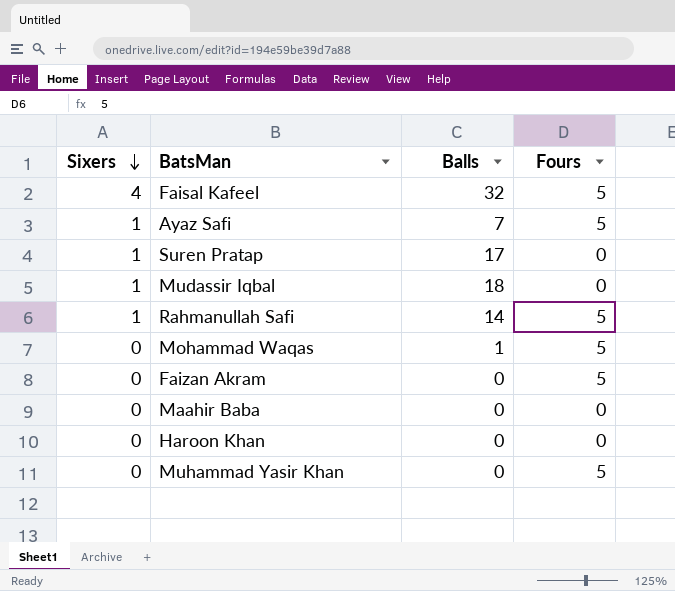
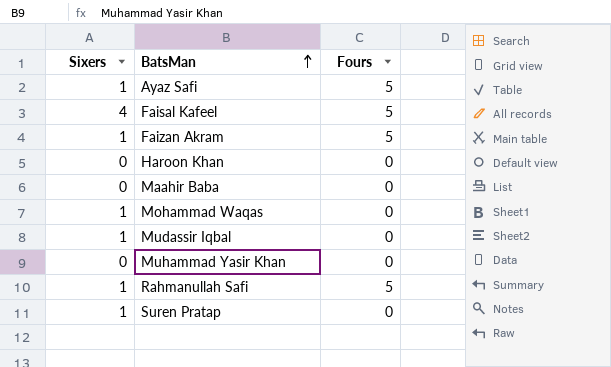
row order: Sixers descending -> BatsMan ascending
column Balls | position: 3 -> none
Faizan Akram | Sixers: 0 -> 1
Mohammad Waqas | Sixers: 0 -> 1
Mohammad Waqas | Fours: 5 -> 0
Muhammad Yasir Khan | Fours: 5 -> 0

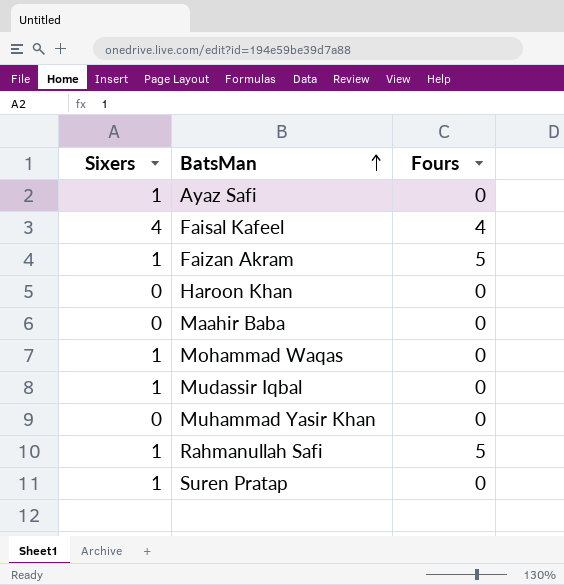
Ayaz Safi | Fours: 5 -> 0
Faisal Kafeel | Fours: 5 -> 4

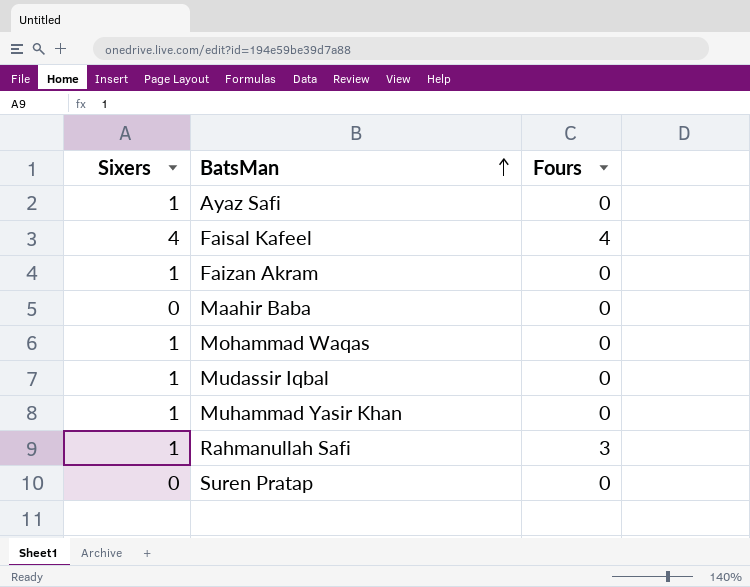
row Haroon Khan: 0 | 0 -> none
Faizan Akram | Fours: 5 -> 0
Muhammad Yasir Khan | Sixers: 0 -> 1
Rahmanullah Safi | Fours: 5 -> 3
Suren Pratap | Sixers: 1 -> 0

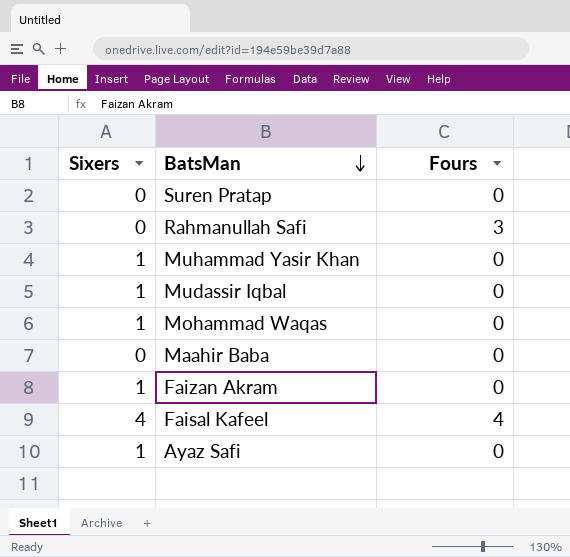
row order: BatsMan ascending -> BatsMan descending
Rahmanullah Safi | Sixers: 1 -> 0

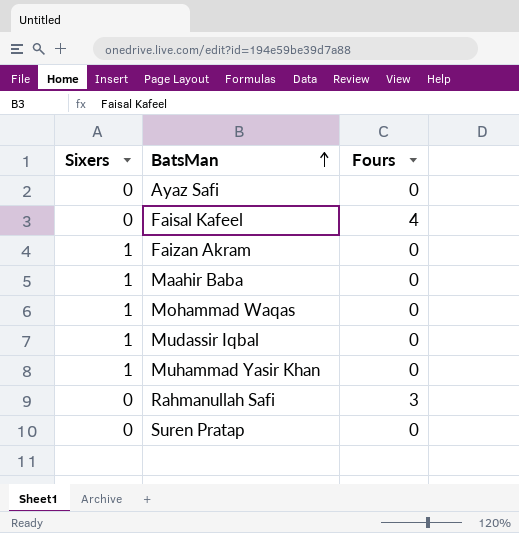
row order: BatsMan descending -> BatsMan ascending
Ayaz Safi | Sixers: 1 -> 0
Faisal Kafeel | Sixers: 4 -> 0
Maahir Baba | Sixers: 0 -> 1

